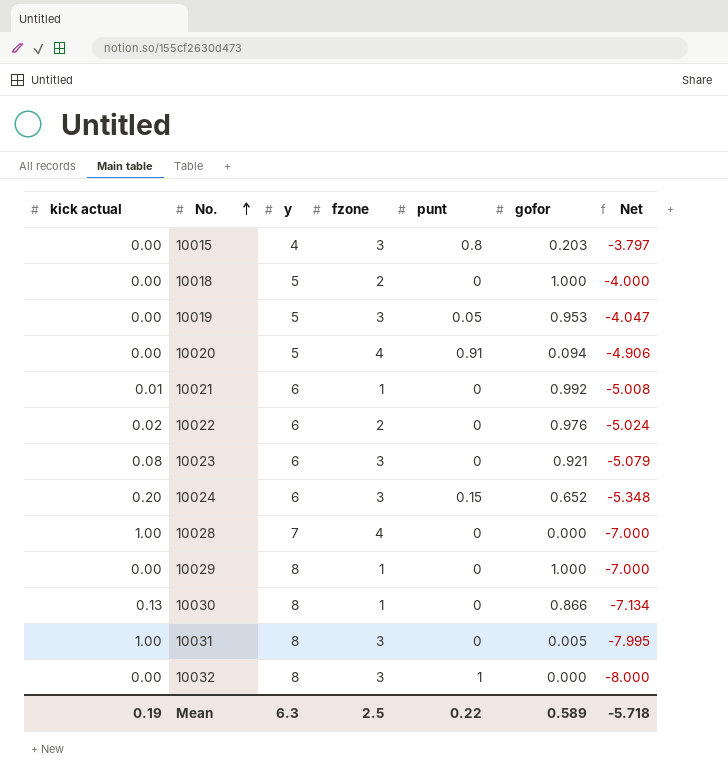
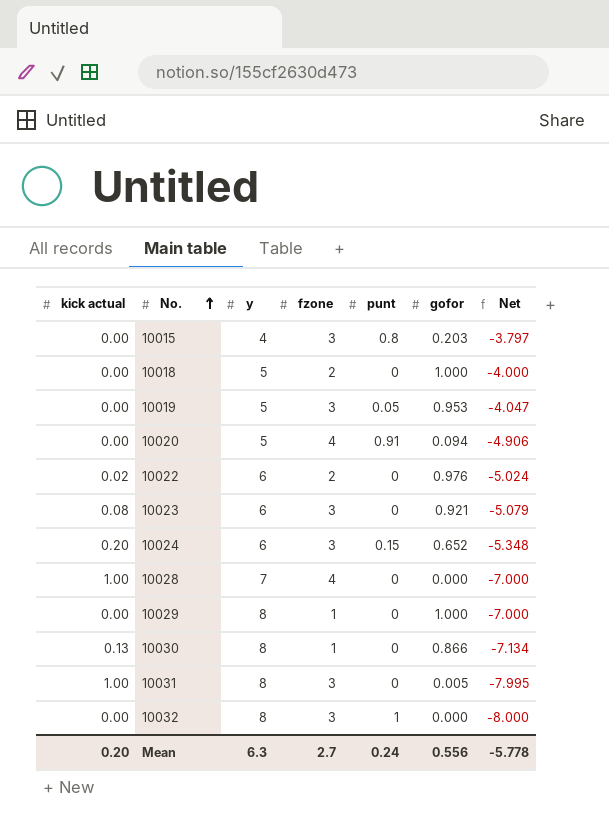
row 10021: 0.01 | 6 | 1 | 0 | 0.992 | -5.008 -> none
Mean | kick actual: 0.19 -> 0.20
Mean | fzone: 2.5 -> 2.7
Mean | punt: 0.22 -> 0.24
Mean | gofor: 0.589 -> 0.556
Mean | Net: -5.718 -> -5.778

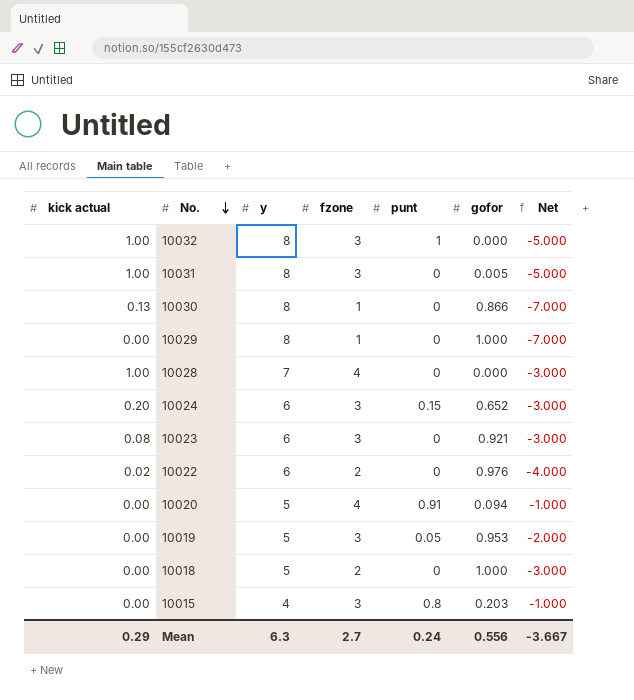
row order: No. ascending -> No. descending
column Net | formula: [gofor] - [y] -> [fzone] - [y]
10032 | kick actual: 0.00 -> 1.00
Mean | kick actual: 0.20 -> 0.29
Mean | Net: -5.778 -> -3.667

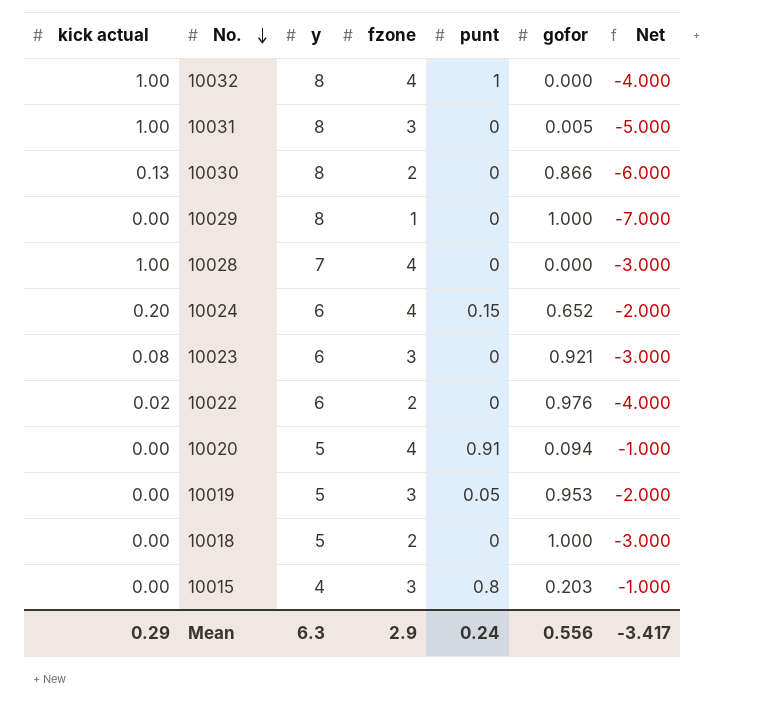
10032 | fzone: 3 -> 4
10032 | Net: -5.000 -> -4.000
10030 | fzone: 1 -> 2
10030 | Net: -7.000 -> -6.000
10024 | fzone: 3 -> 4
10024 | Net: -3.000 -> -2.000
Mean | fzone: 2.7 -> 2.9
Mean | Net: -3.667 -> -3.417

